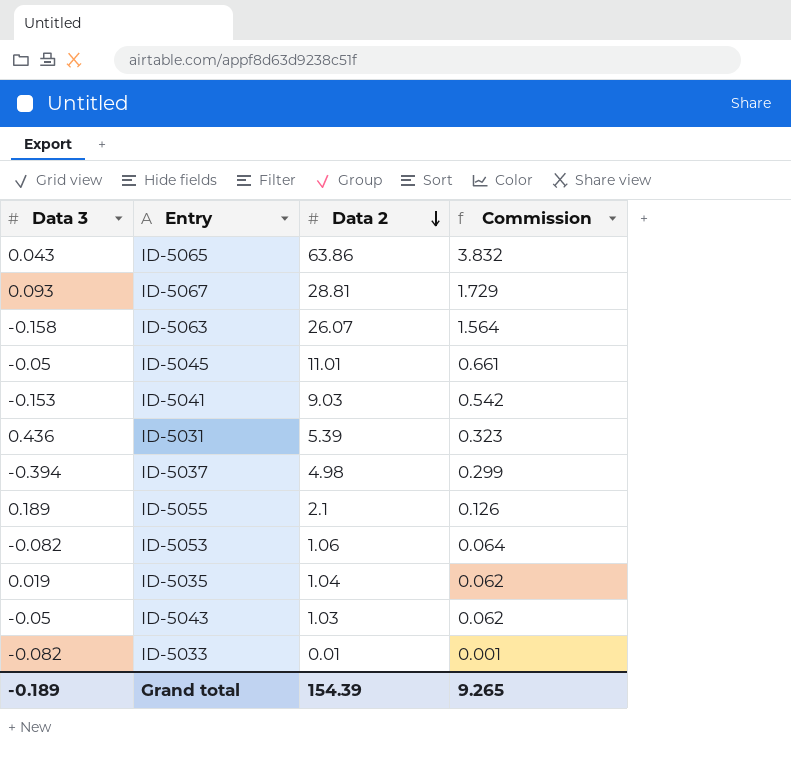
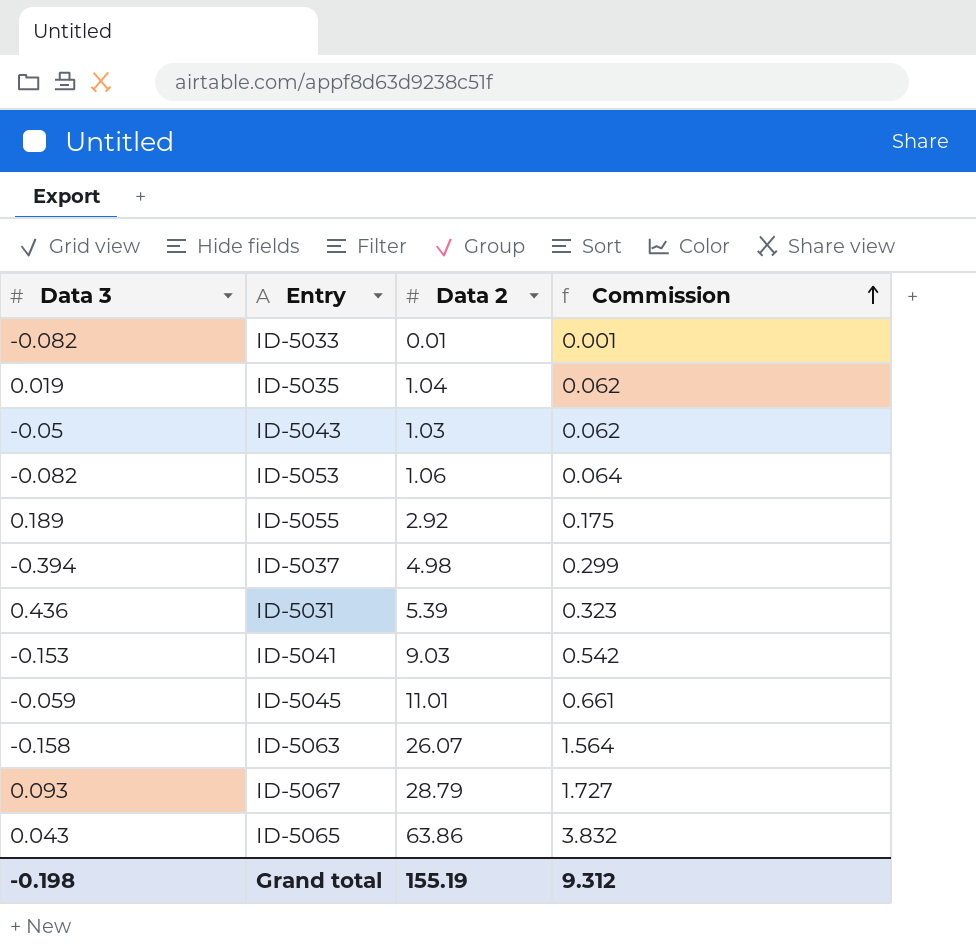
row order: Data 2 descending -> Commission ascending
ID-5055 | Data 2: 2.1 -> 2.92
ID-5055 | Commission: 0.126 -> 0.175
ID-5045 | Data 3: -0.05 -> -0.059
ID-5067 | Data 2: 28.81 -> 28.79
ID-5067 | Commission: 1.729 -> 1.727
Grand total | Data 3: -0.189 -> -0.198
Grand total | Data 2: 154.39 -> 155.19
Grand total | Commission: 9.265 -> 9.312

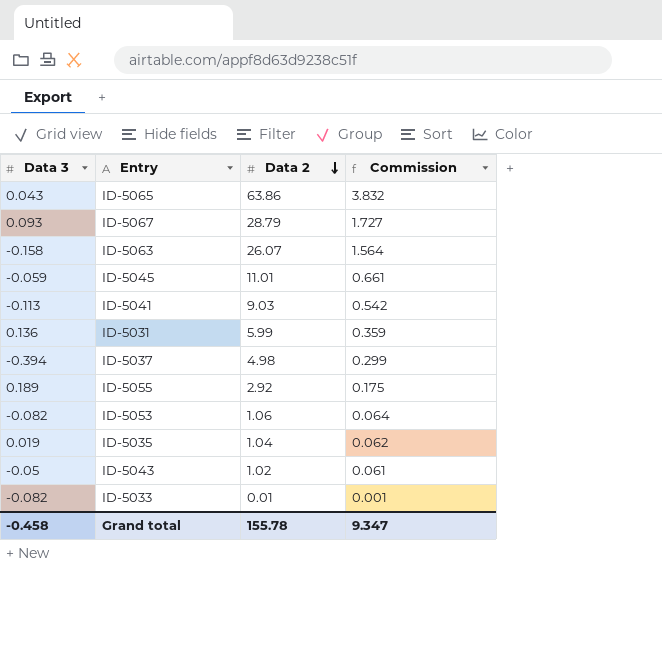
row order: Commission ascending -> Data 2 descending
ID-5041 | Data 3: -0.153 -> -0.113
ID-5031 | Data 3: 0.436 -> 0.136
ID-5031 | Data 2: 5.39 -> 5.99
ID-5031 | Commission: 0.323 -> 0.359
ID-5043 | Data 2: 1.03 -> 1.02
ID-5043 | Commission: 0.062 -> 0.061
Grand total | Data 3: -0.198 -> -0.458
Grand total | Data 2: 155.19 -> 155.78
Grand total | Commission: 9.312 -> 9.347

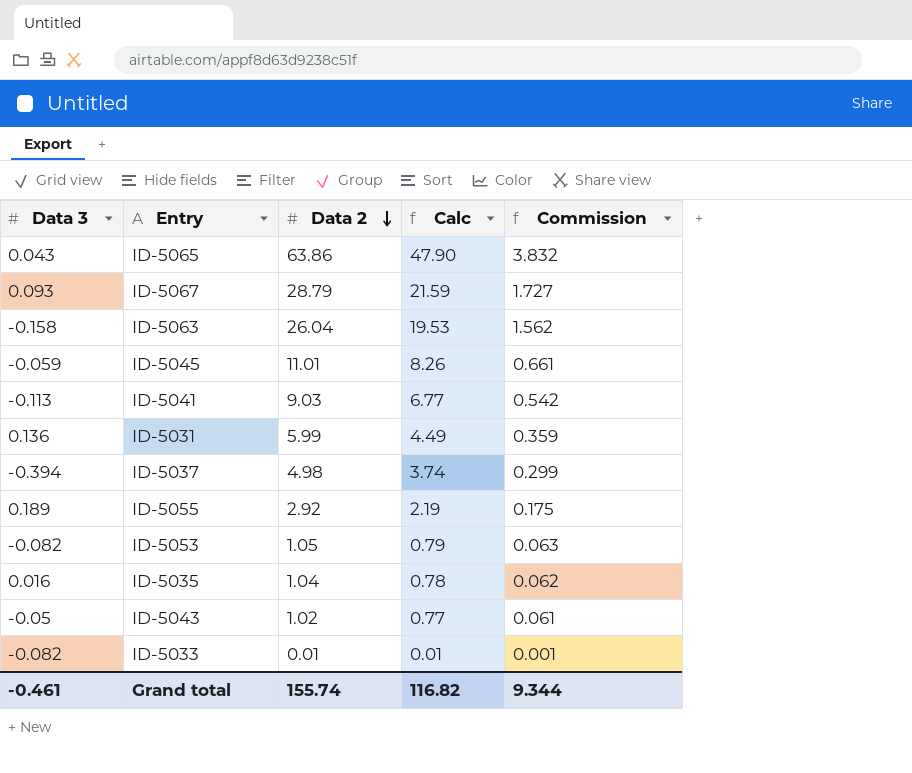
column Calc | formula: none -> [Data 2] * 0.75
ID-5063 | Data 2: 26.07 -> 26.04
ID-5063 | Commission: 1.564 -> 1.562
ID-5053 | Data 2: 1.06 -> 1.05
ID-5053 | Commission: 0.064 -> 0.063
ID-5035 | Data 3: 0.019 -> 0.016
Grand total | Data 3: -0.458 -> -0.461
Grand total | Data 2: 155.78 -> 155.74
Grand total | Commission: 9.347 -> 9.344

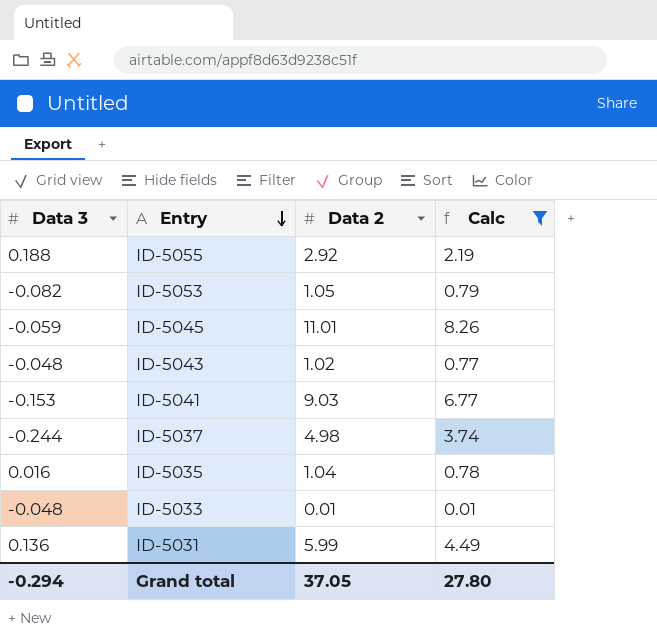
filter: none -> Calc <= 8.26
row order: Data 2 descending -> Entry descending
column Commission | formula: [Data 2] * 0.06 -> none
ID-5055 | Data 3: 0.189 -> 0.188
ID-5043 | Data 3: -0.05 -> -0.048
ID-5041 | Data 3: -0.113 -> -0.153
ID-5037 | Data 3: -0.394 -> -0.244
ID-5033 | Data 3: -0.082 -> -0.048
Grand total | Data 3: -0.461 -> -0.294
Grand total | Data 2: 155.74 -> 37.05
Grand total | Calc: 116.82 -> 27.80

